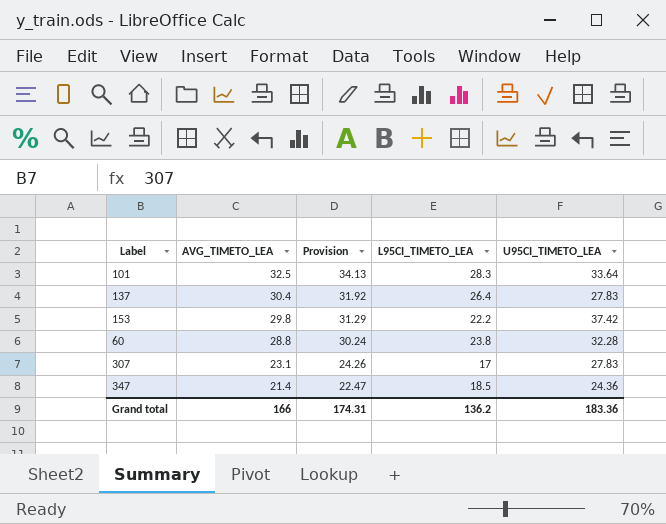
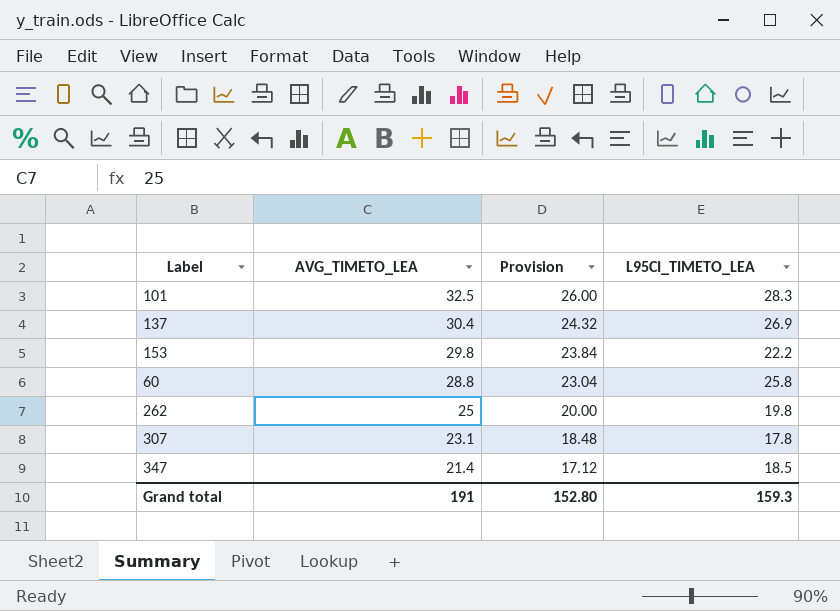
column U95CI_TIMETO_LEA | position: 5 -> none
column Provision | formula: [AVG_TIMETO_LEA] * 1.05 -> [AVG_TIMETO_LEA] * 0.8
137 | L95CI_TIMETO_LEA: 26.4 -> 26.9
60 | L95CI_TIMETO_LEA: 23.8 -> 25.8
row 262: none -> 25 | 20.00 | 19.8
307 | L95CI_TIMETO_LEA: 17 -> 17.8
Grand total | AVG_TIMETO_LEA: 166 -> 191
Grand total | Provision: 174.31 -> 152.80
Grand total | L95CI_TIMETO_LEA: 136.2 -> 159.3

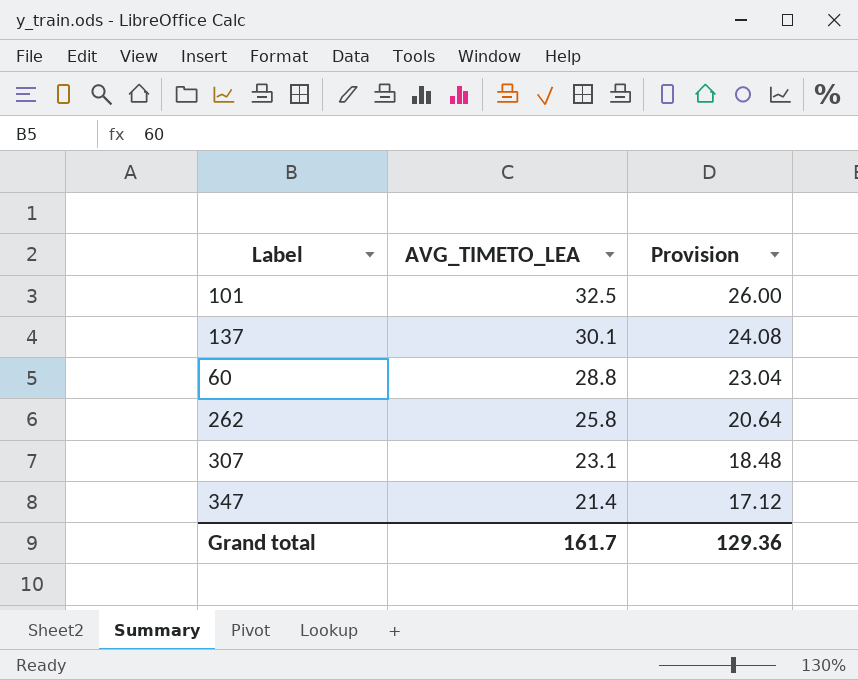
column L95CI_TIMETO_LEA | position: 4 -> none
row 153: 29.8 | 23.84 | 22.2 -> none
137 | AVG_TIMETO_LEA: 30.4 -> 30.1
137 | Provision: 24.32 -> 24.08
262 | AVG_TIMETO_LEA: 25 -> 25.8
262 | Provision: 20.00 -> 20.64
Grand total | AVG_TIMETO_LEA: 191 -> 161.7
Grand total | Provision: 152.80 -> 129.36

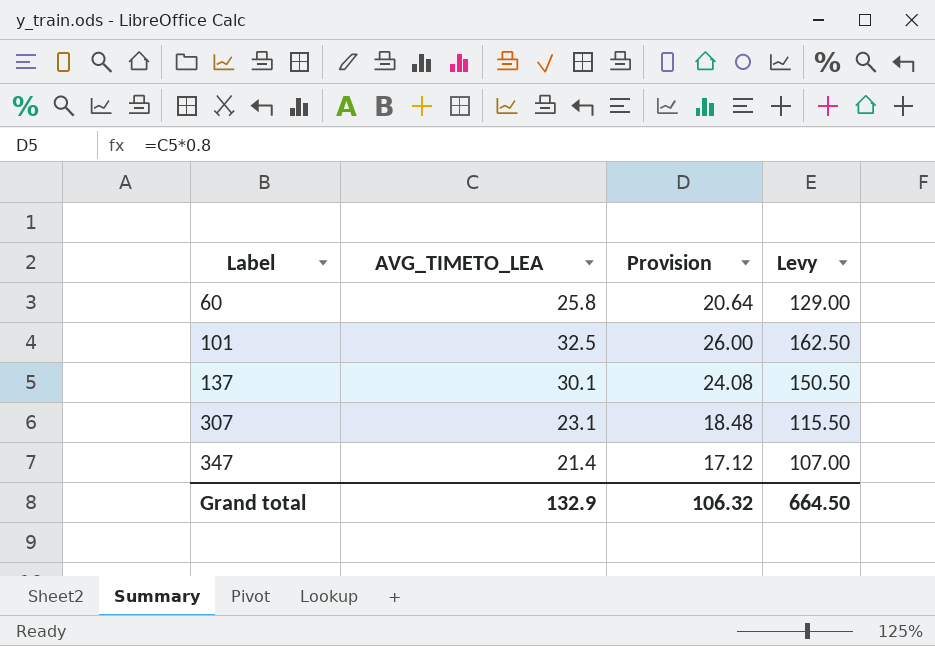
row order: AVG_TIMETO_LEA descending -> Label ascending
column Levy | formula: none -> [AVG_TIMETO_LEA] * 5
row 262: 25.8 | 20.64 -> none
60 | AVG_TIMETO_LEA: 28.8 -> 25.8
60 | Provision: 23.04 -> 20.64
Grand total | AVG_TIMETO_LEA: 161.7 -> 132.9
Grand total | Provision: 129.36 -> 106.32

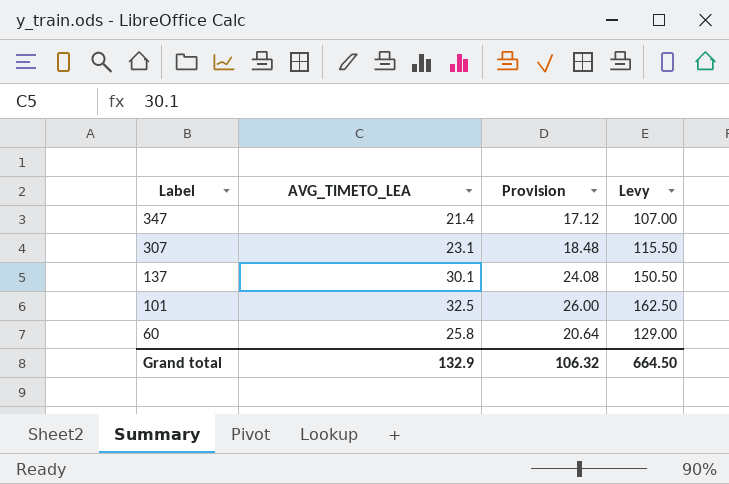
row order: Label ascending -> Label descending

